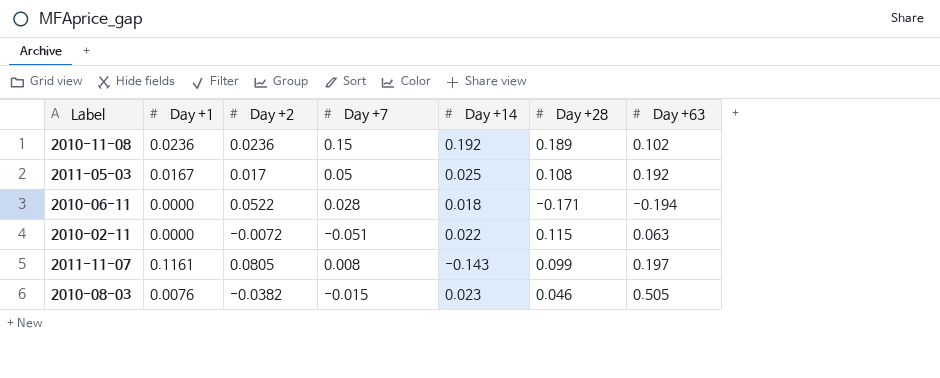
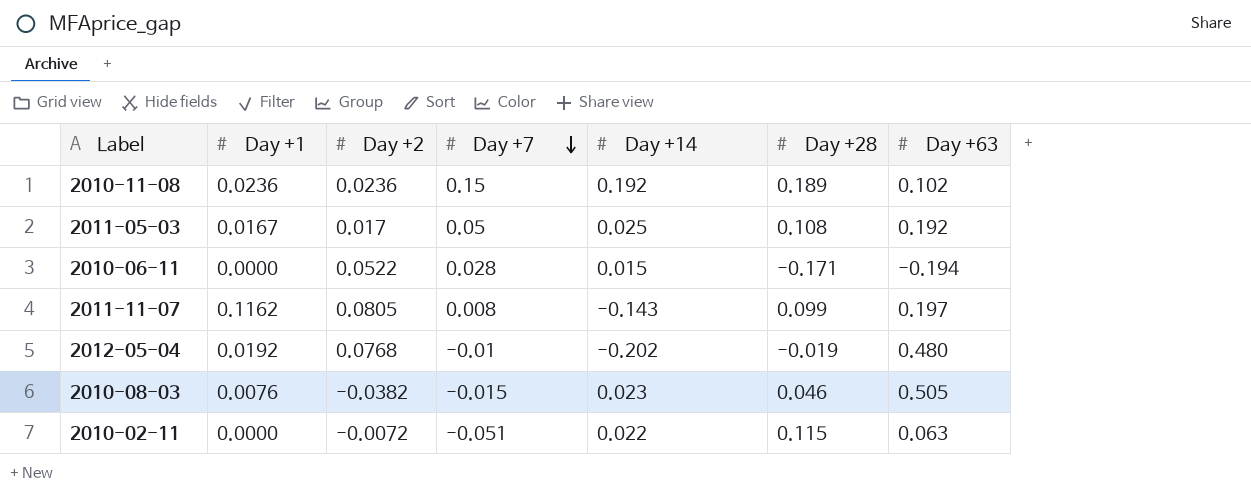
row order: none -> Day +7 descending
2010-06-11 | Day +14: 0.018 -> 0.015
2011-11-07 | Day +1: 0.1161 -> 0.1162
row 2012-05-04: none -> 0.0192 | 0.0768 | -0.01 | -0.202 | -0.019 | 0.480

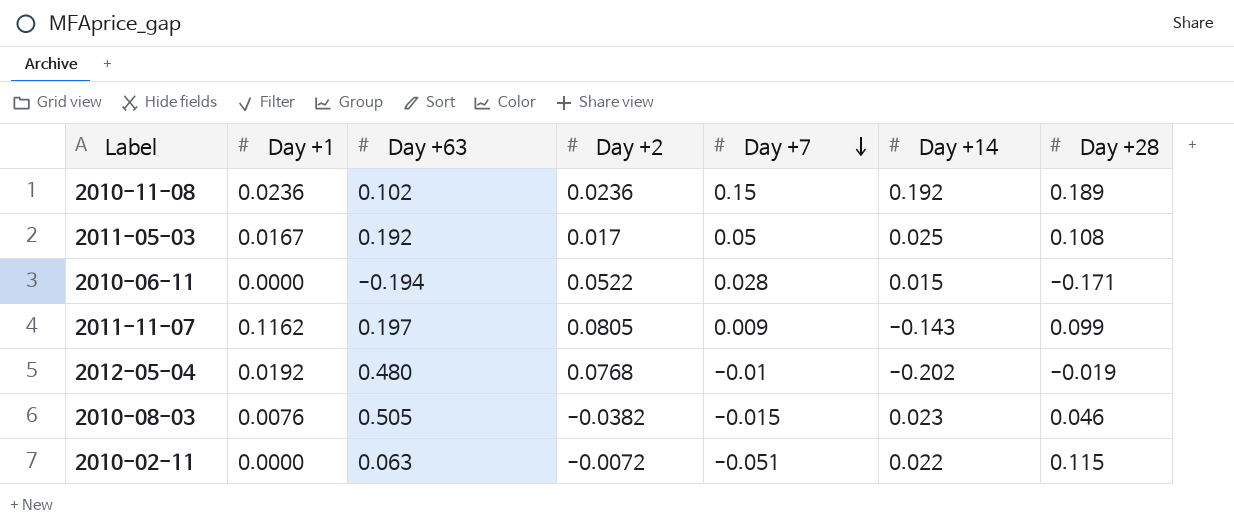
column Day +63 | position: 7 -> 3
2011-11-07 | Day +7: 0.008 -> 0.009

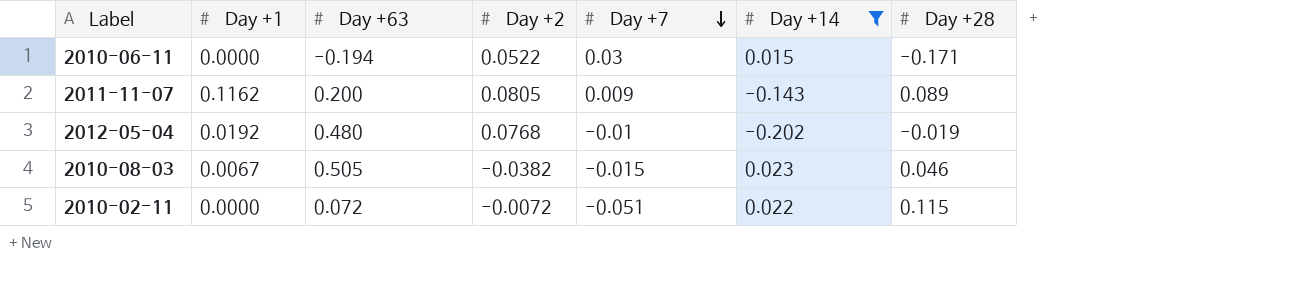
filter: none -> Day +14 <= 0.023
2010-06-11 | Day +7: 0.028 -> 0.03
2011-11-07 | Day +63: 0.197 -> 0.200
2011-11-07 | Day +28: 0.099 -> 0.089
2010-08-03 | Day +1: 0.0076 -> 0.0067
2010-02-11 | Day +63: 0.063 -> 0.072

